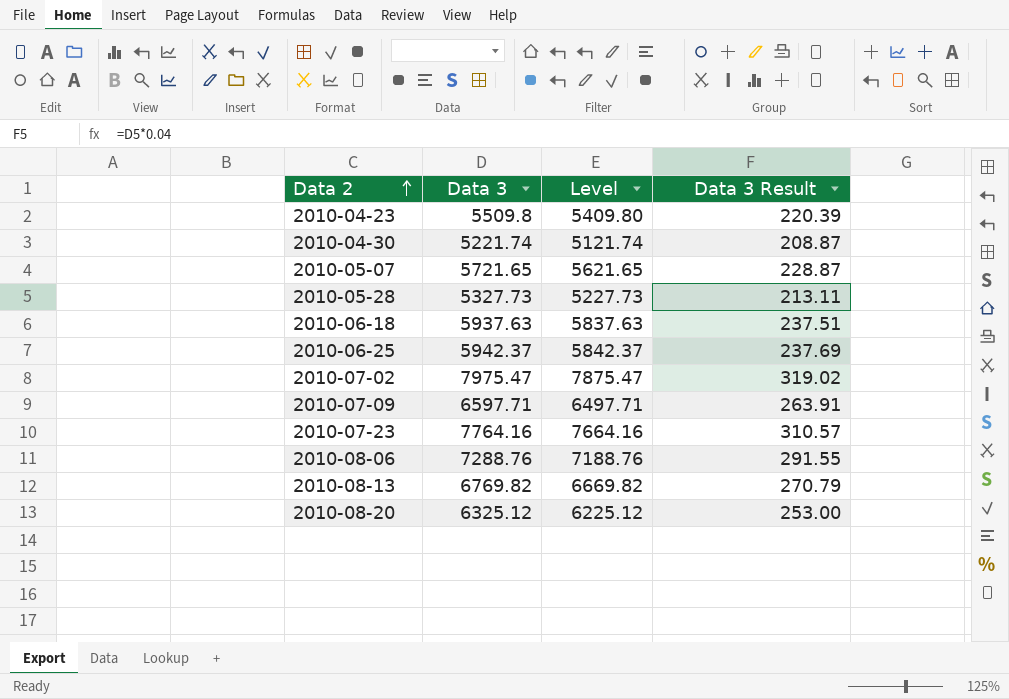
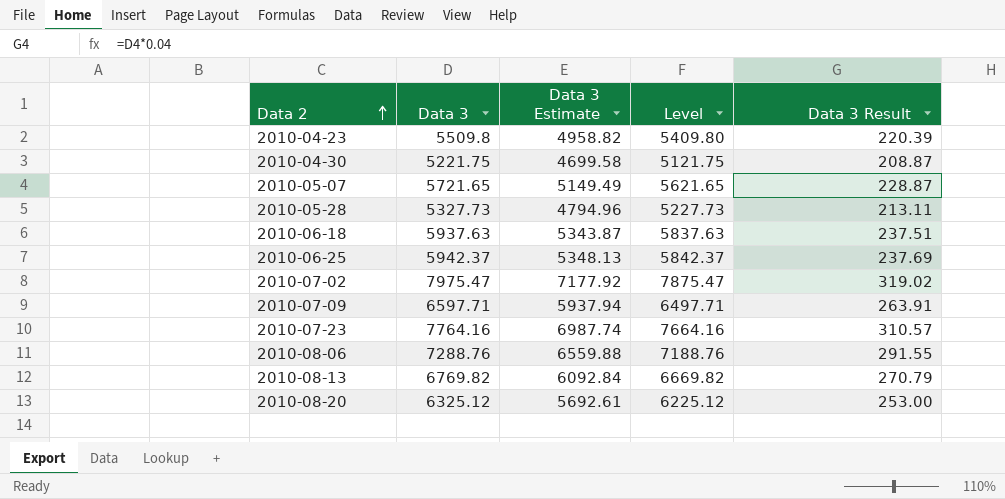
column Data 3 Estimate | formula: none -> [Data 3] * 0.9
2010-04-30 | Data 3: 5221.74 -> 5221.75
2010-04-30 | Level: 5121.74 -> 5121.75

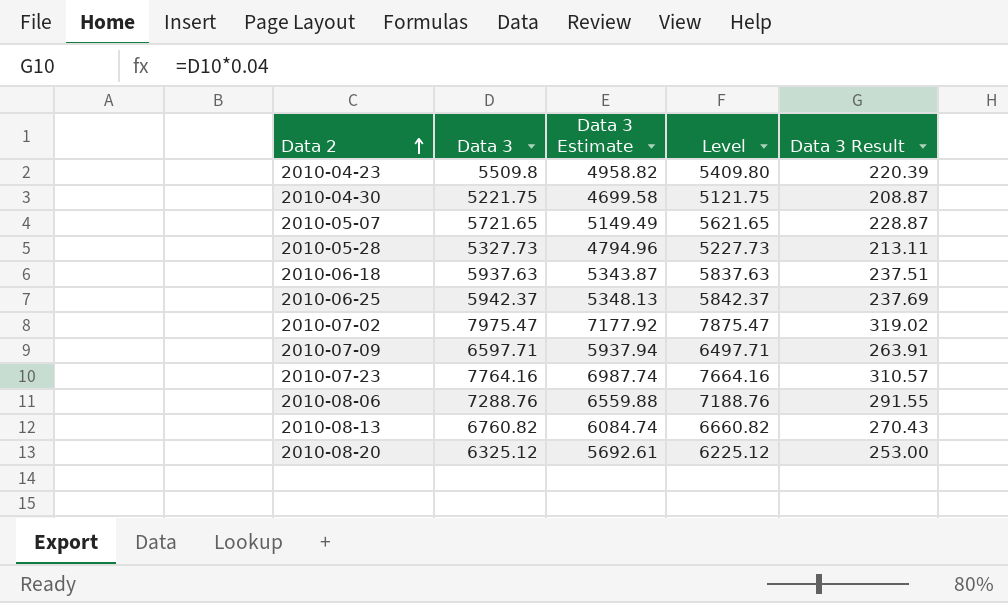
2010-08-13 | Data 3: 6769.82 -> 6760.82
2010-08-13 | Data 3 Estimate: 6092.84 -> 6084.74
2010-08-13 | Level: 6669.82 -> 6660.82
2010-08-13 | Data 3 Result: 270.79 -> 270.43

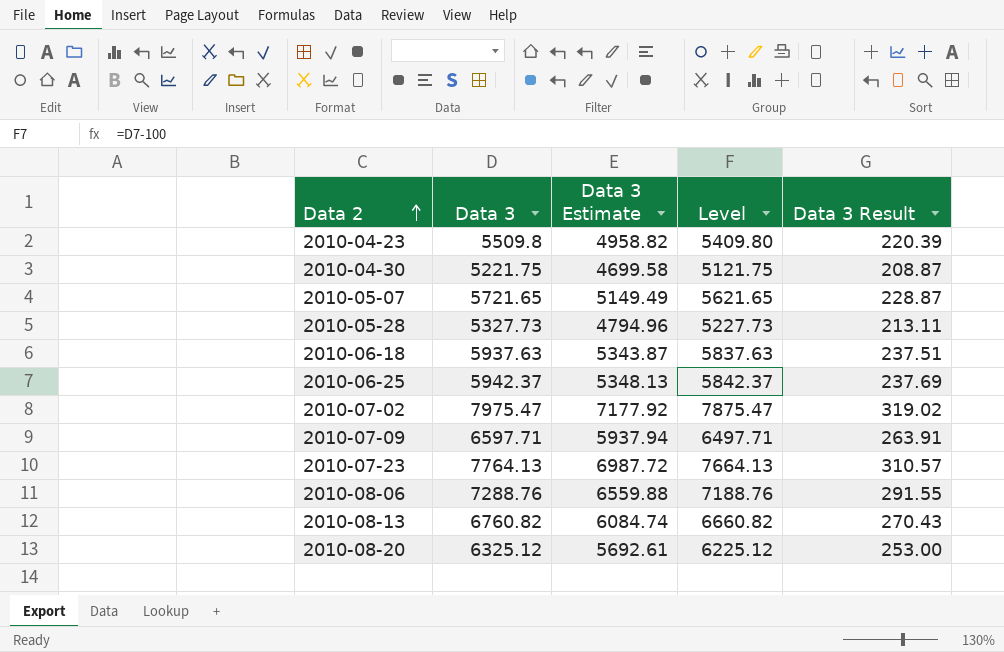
2010-07-23 | Data 3: 7764.16 -> 7764.13
2010-07-23 | Data 3 Estimate: 6987.74 -> 6987.72
2010-07-23 | Level: 7664.16 -> 7664.13

